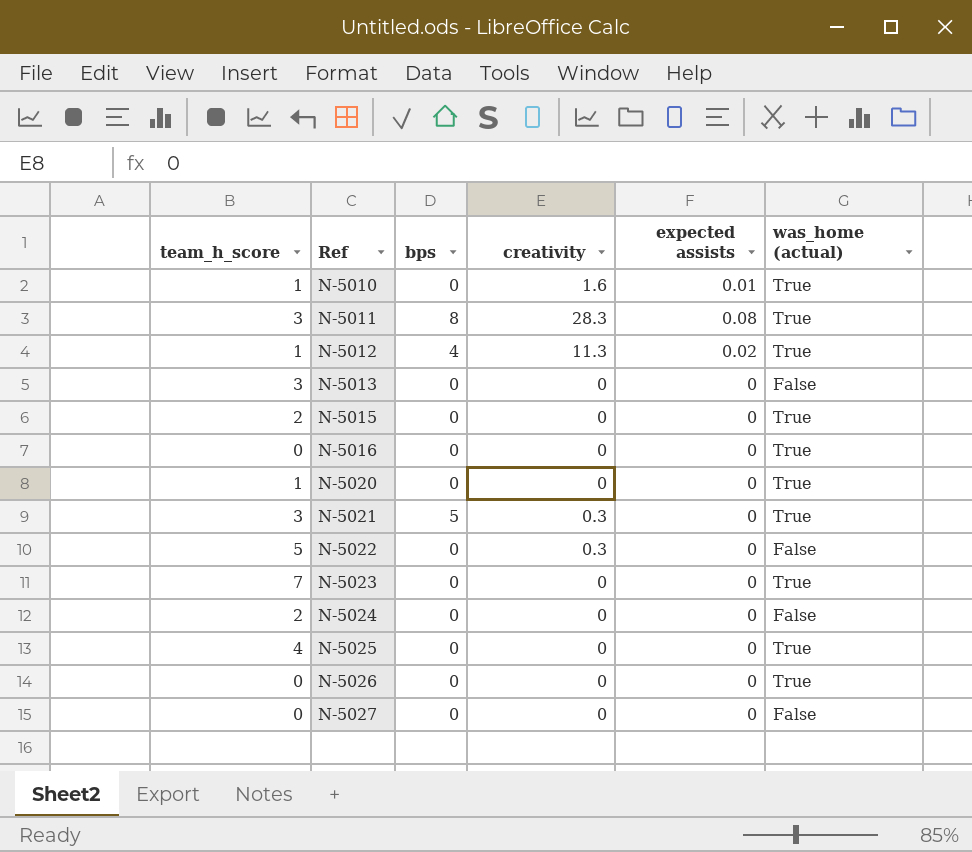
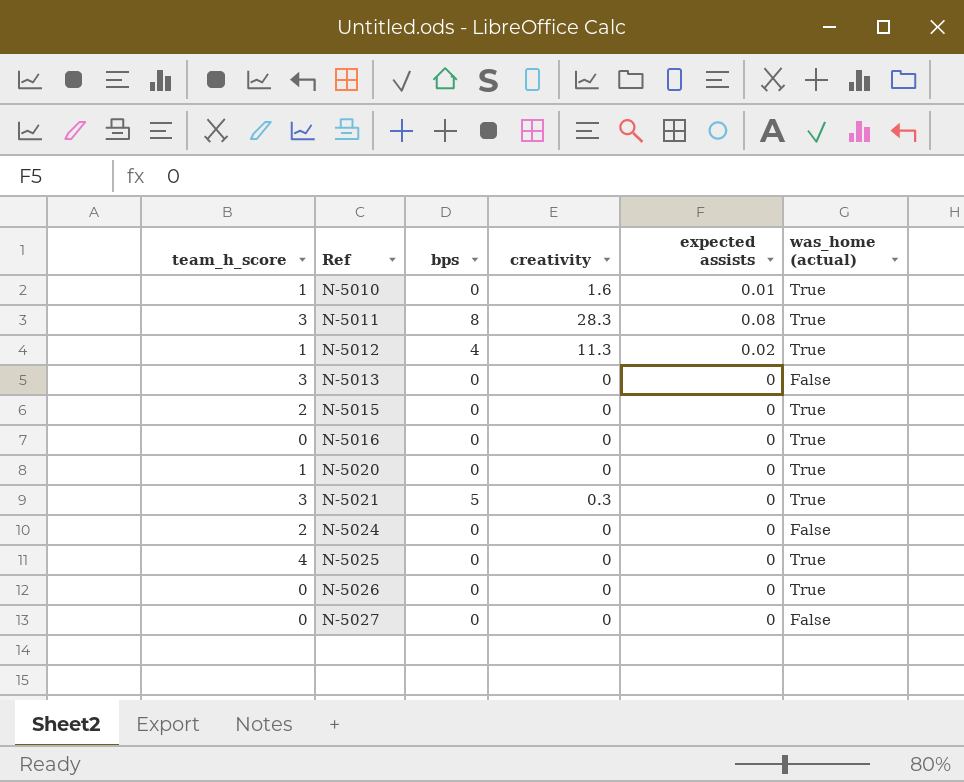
row N-5022: 5 | 0 | 0.3 | 0 | False -> none
row N-5023: 7 | 0 | 0 | 0 | True -> none

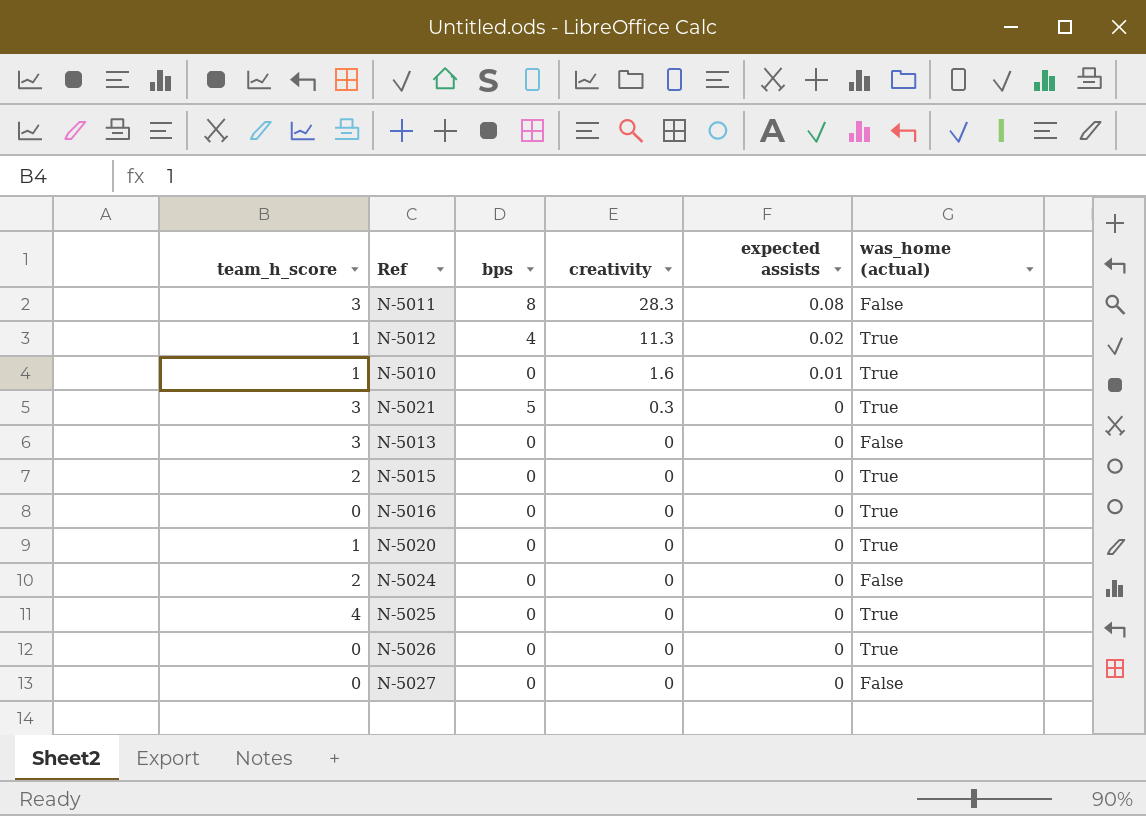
row order: Ref ascending -> creativity descending
N-5011 | was_home (actual): True -> False

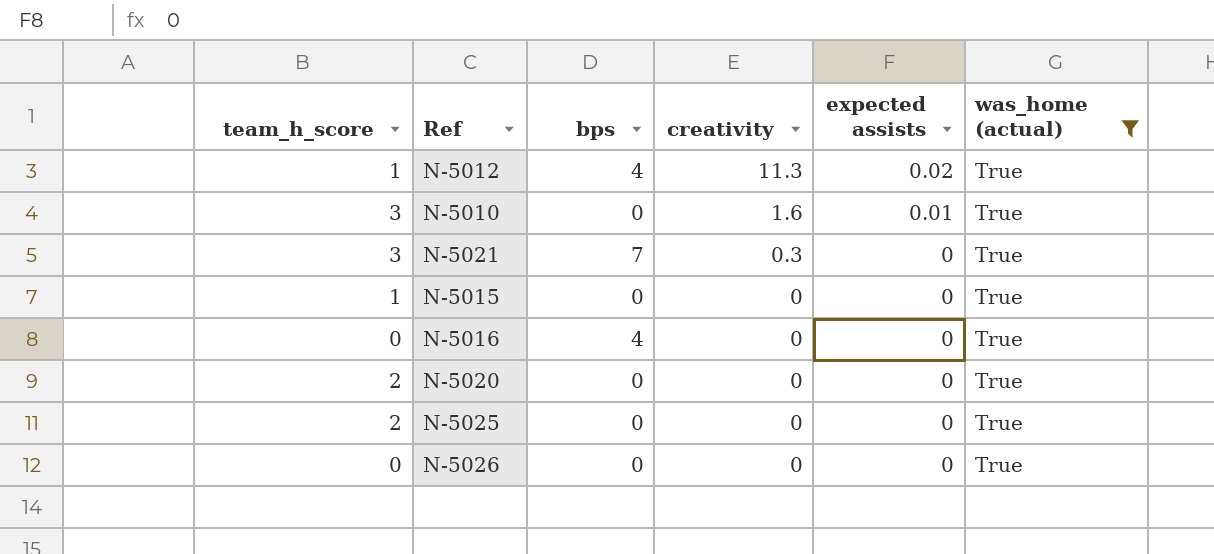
filter: none -> was_home (actual) = True
N-5010 | team_h_score: 1 -> 3
N-5021 | bps: 5 -> 7
N-5015 | team_h_score: 2 -> 1
N-5016 | bps: 0 -> 4
N-5020 | team_h_score: 1 -> 2
N-5025 | team_h_score: 4 -> 2

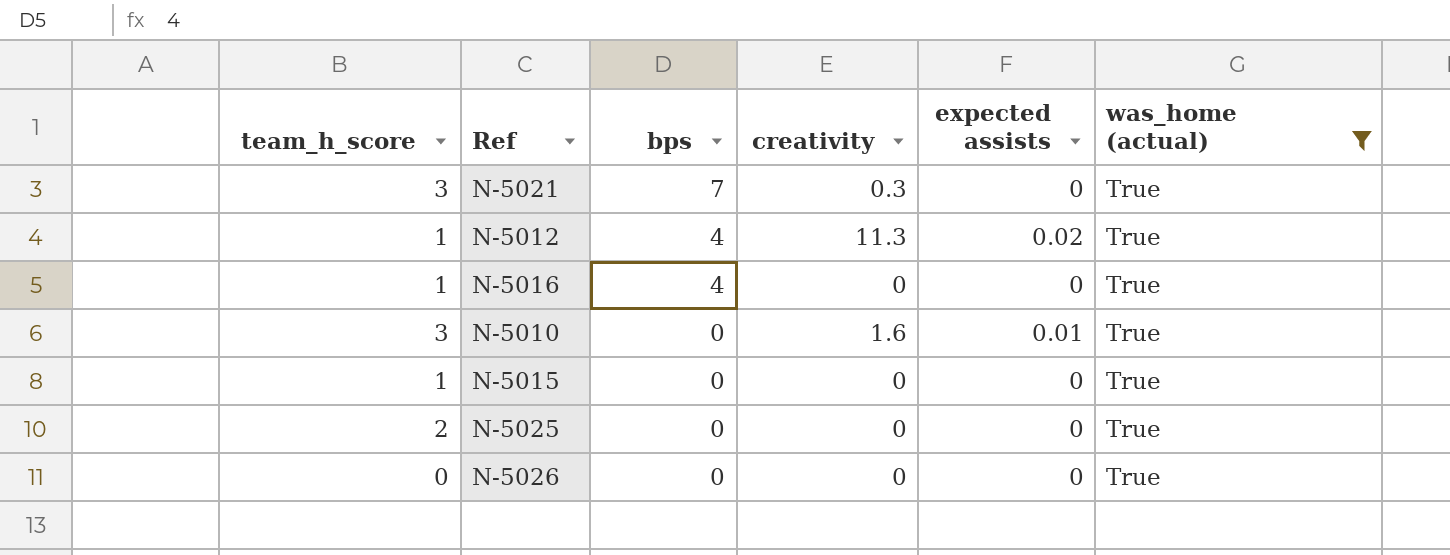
row order: creativity descending -> bps descending
row N-5020: 2 | 0 | 0 | 0 | True -> none
N-5016 | team_h_score: 0 -> 1

